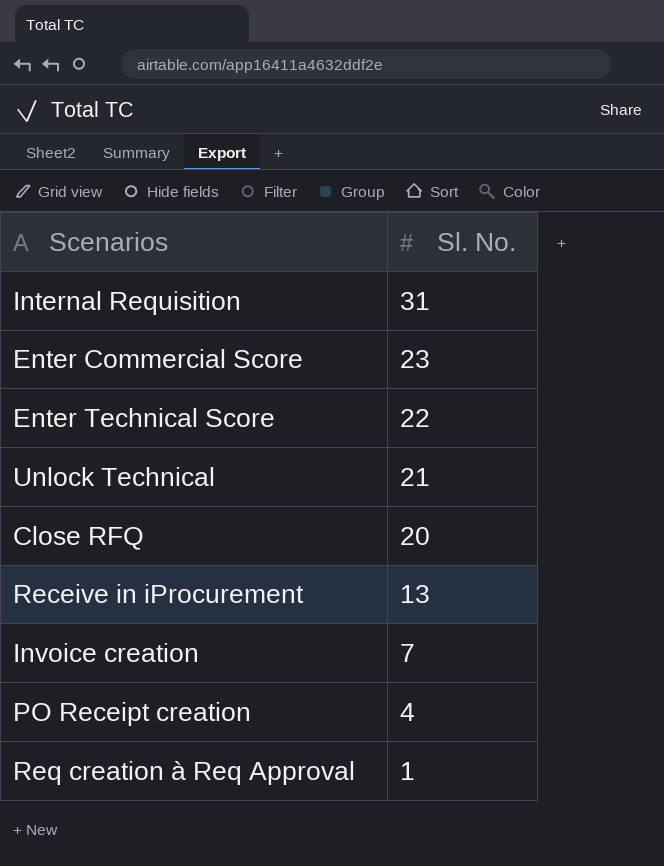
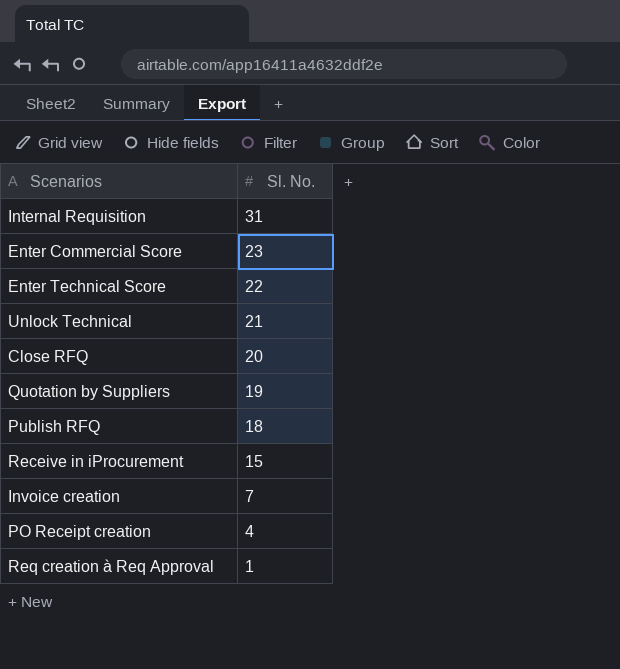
row Quotation by Suppliers: none -> 19
row Publish RFQ: none -> 18
Receive in iProcurement | Sl. No.: 13 -> 15

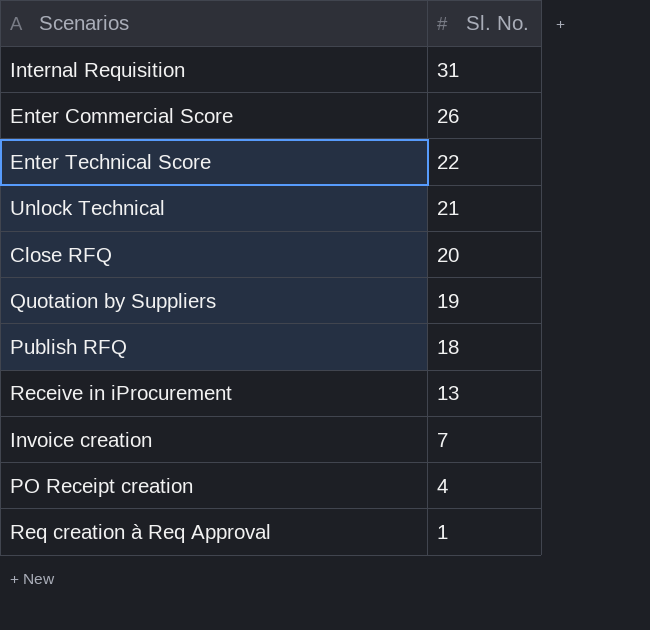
Enter Commercial Score | Sl. No.: 23 -> 26
Receive in iProcurement | Sl. No.: 15 -> 13

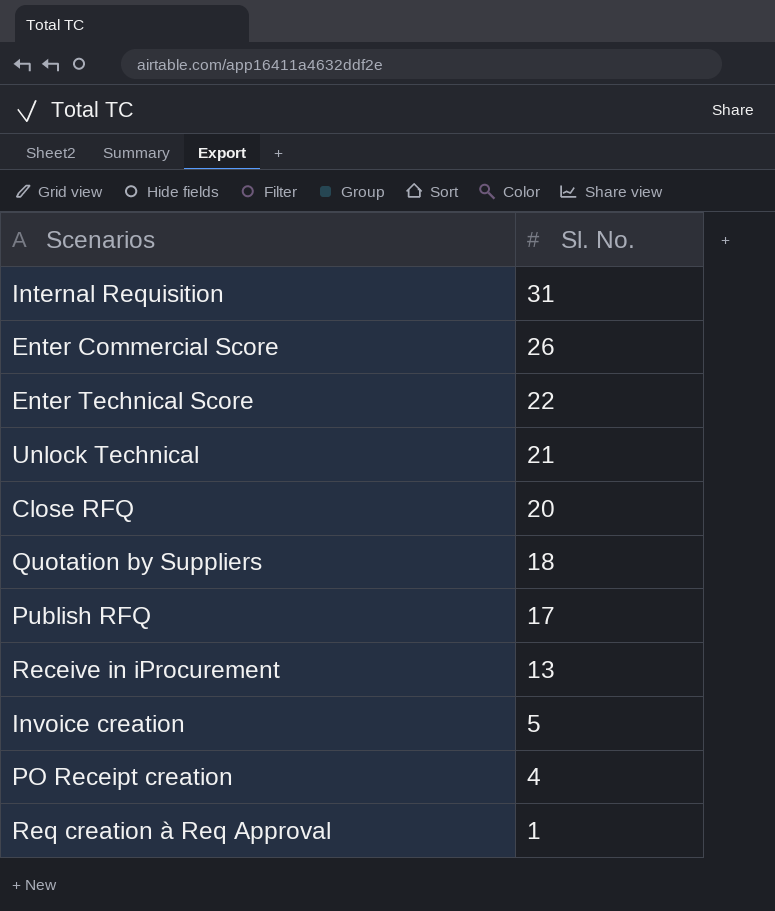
Quotation by Suppliers | Sl. No.: 19 -> 18
Publish RFQ | Sl. No.: 18 -> 17
Invoice creation | Sl. No.: 7 -> 5

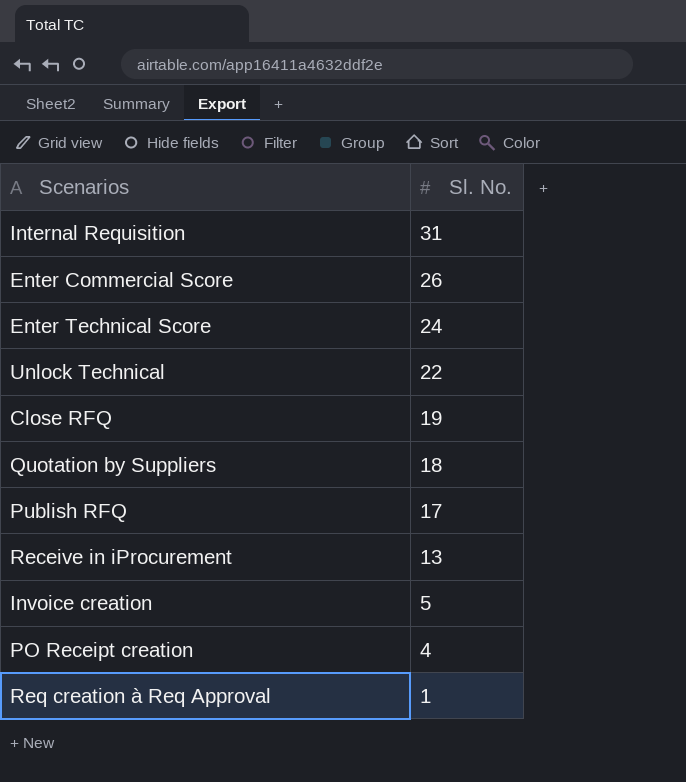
Enter Technical Score | Sl. No.: 22 -> 24
Unlock Technical | Sl. No.: 21 -> 22
Close RFQ | Sl. No.: 20 -> 19

